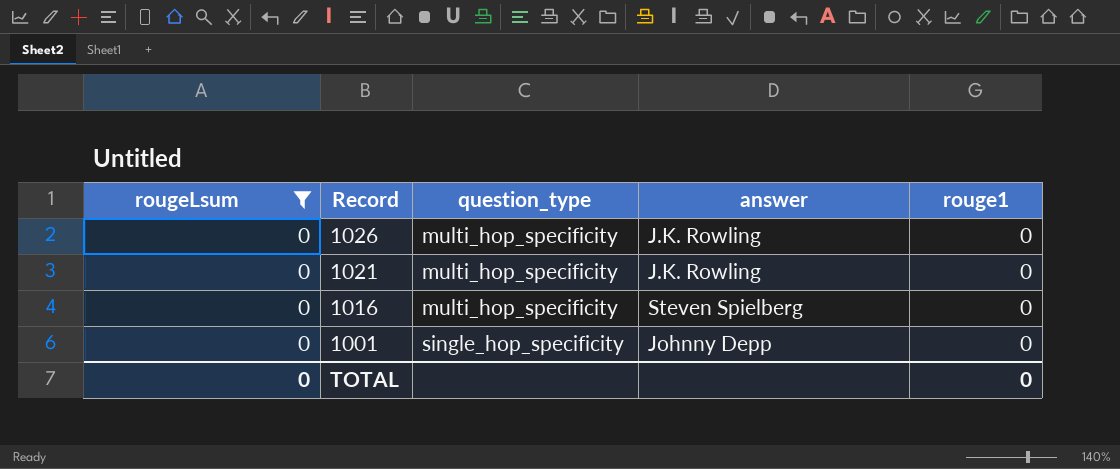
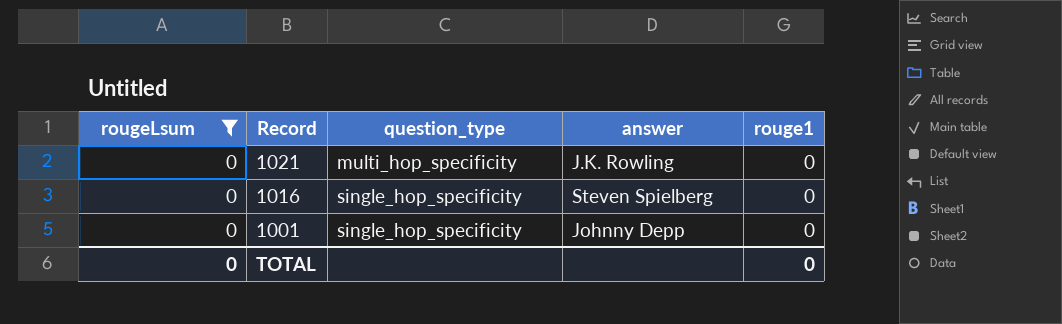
row 1026: 0 | multi_hop_specificity | J.K. Rowling | 0 -> none
1016 | question_type: multi_hop_specificity -> single_hop_specificity

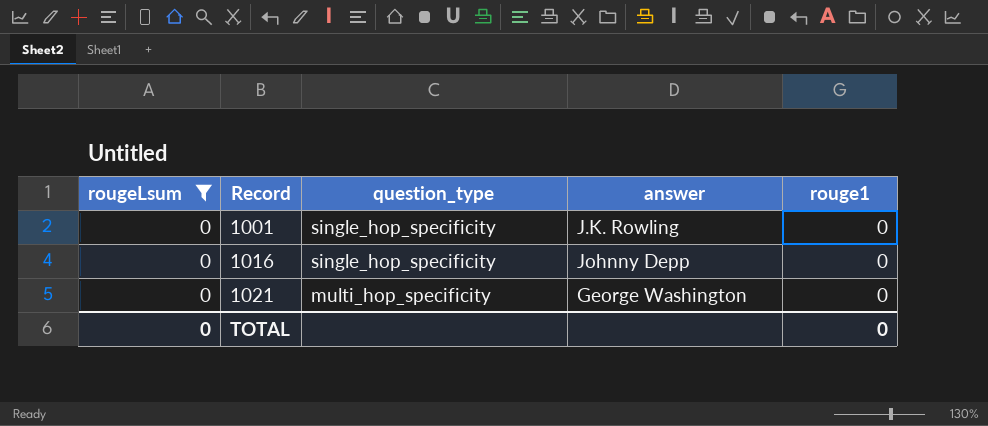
row order: Record descending -> Record ascending
1001 | answer: Johnny Depp -> J.K. Rowling
1016 | answer: Steven Spielberg -> Johnny Depp
1021 | answer: J.K. Rowling -> George Washington

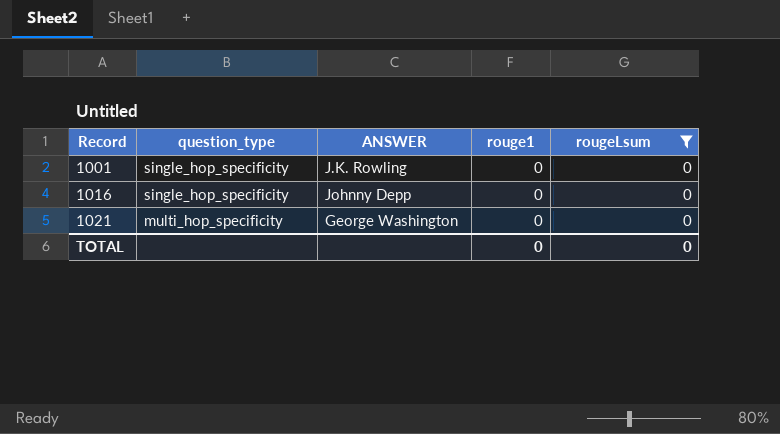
column name: answer -> ANSWER
column rougeLsum | position: 1 -> 5

